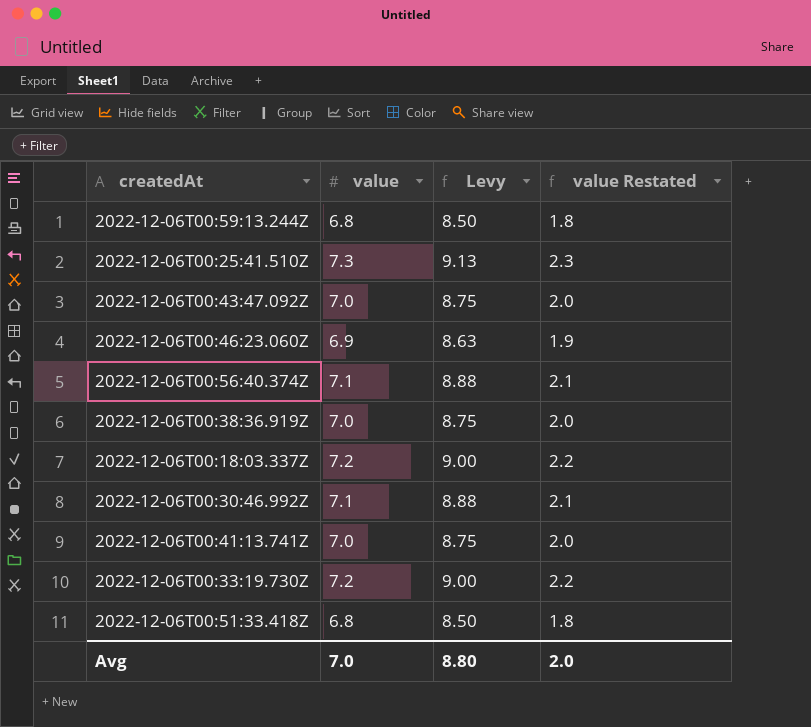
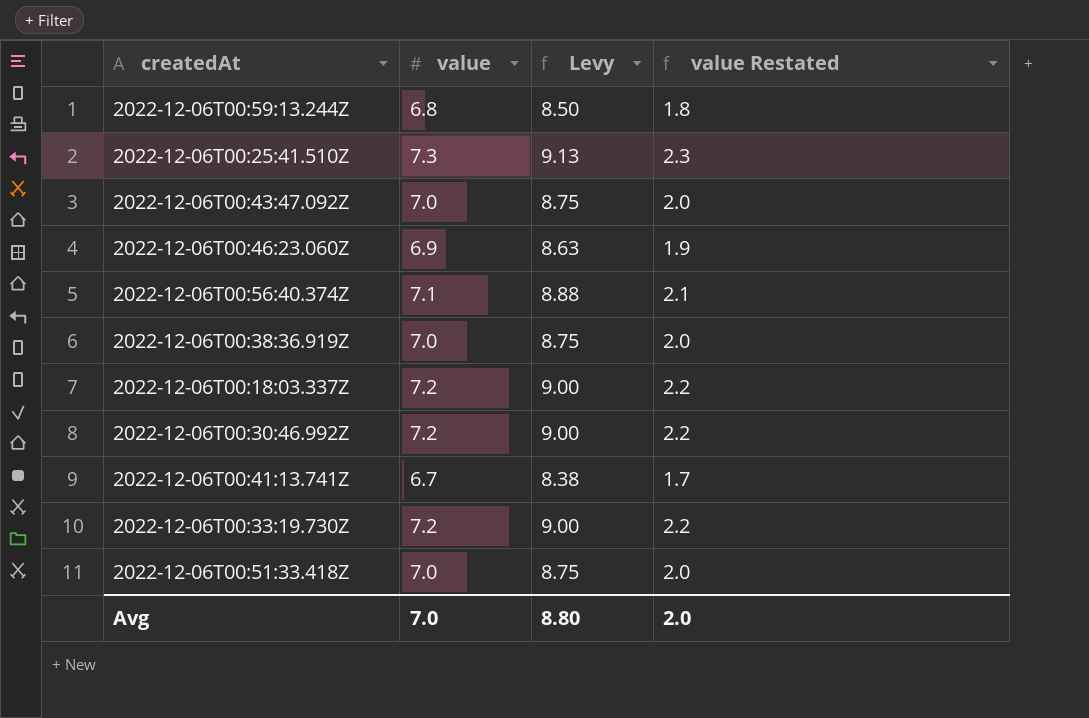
2022-12-06T00:30:46.992Z | value: 7.1 -> 7.2
2022-12-06T00:30:46.992Z | Levy: 8.88 -> 9.00
2022-12-06T00:30:46.992Z | value Restated: 2.1 -> 2.2
2022-12-06T00:41:13.741Z | value: 7.0 -> 6.7
2022-12-06T00:41:13.741Z | Levy: 8.75 -> 8.38
2022-12-06T00:41:13.741Z | value Restated: 2.0 -> 1.7
2022-12-06T00:51:33.418Z | value: 6.8 -> 7.0
2022-12-06T00:51:33.418Z | Levy: 8.50 -> 8.75
2022-12-06T00:51:33.418Z | value Restated: 1.8 -> 2.0

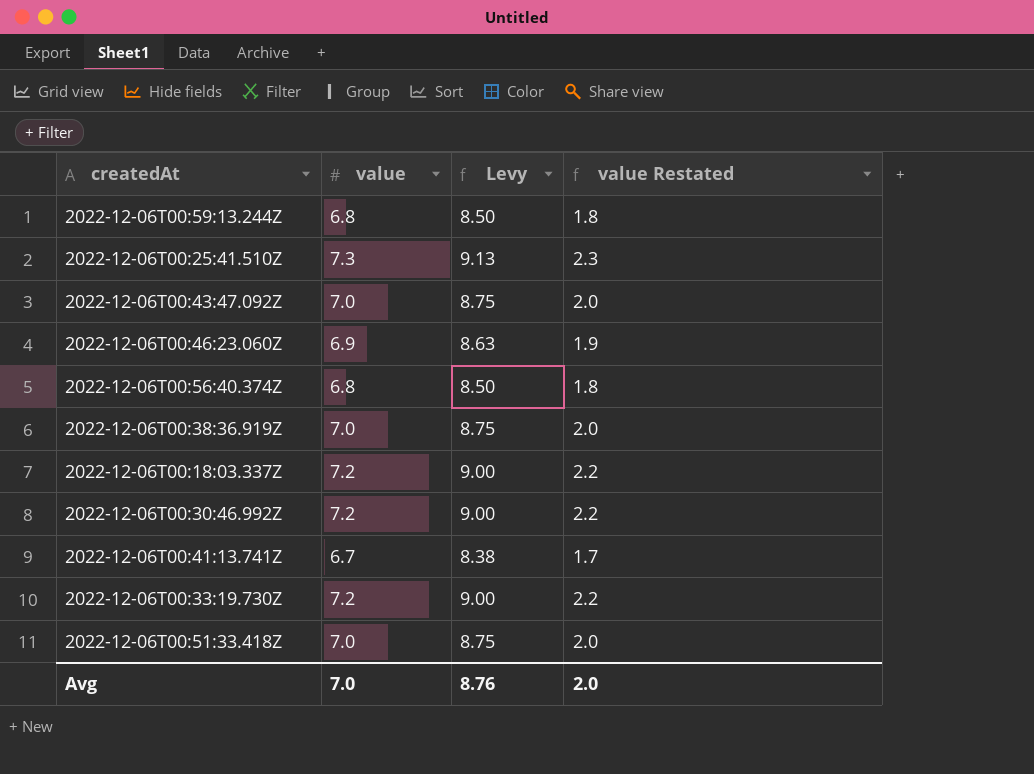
2022-12-06T00:56:40.374Z | value: 7.1 -> 6.8
2022-12-06T00:56:40.374Z | Levy: 8.88 -> 8.50
2022-12-06T00:56:40.374Z | value Restated: 2.1 -> 1.8
Avg | Levy: 8.80 -> 8.76

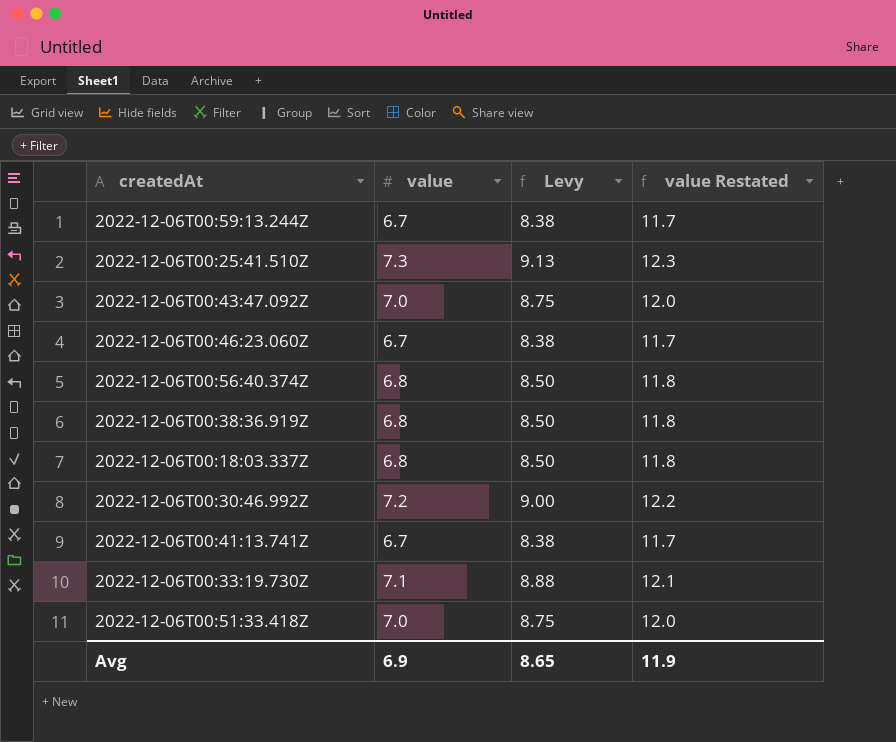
column value Restated | formula: [value] - 5 -> [value] + 5
2022-12-06T00:59:13.244Z | value: 6.8 -> 6.7
2022-12-06T00:59:13.244Z | Levy: 8.50 -> 8.38
2022-12-06T00:46:23.060Z | value: 6.9 -> 6.7
2022-12-06T00:46:23.060Z | Levy: 8.63 -> 8.38
2022-12-06T00:38:36.919Z | value: 7.0 -> 6.8
2022-12-06T00:38:36.919Z | Levy: 8.75 -> 8.50
2022-12-06T00:18:03.337Z | value: 7.2 -> 6.8
2022-12-06T00:18:03.337Z | Levy: 9.00 -> 8.50
2022-12-06T00:33:19.730Z | value: 7.2 -> 7.1
2022-12-06T00:33:19.730Z | Levy: 9.00 -> 8.88
Avg | value: 7.0 -> 6.9
Avg | Levy: 8.76 -> 8.65
Avg | value Restated: 2.0 -> 11.9

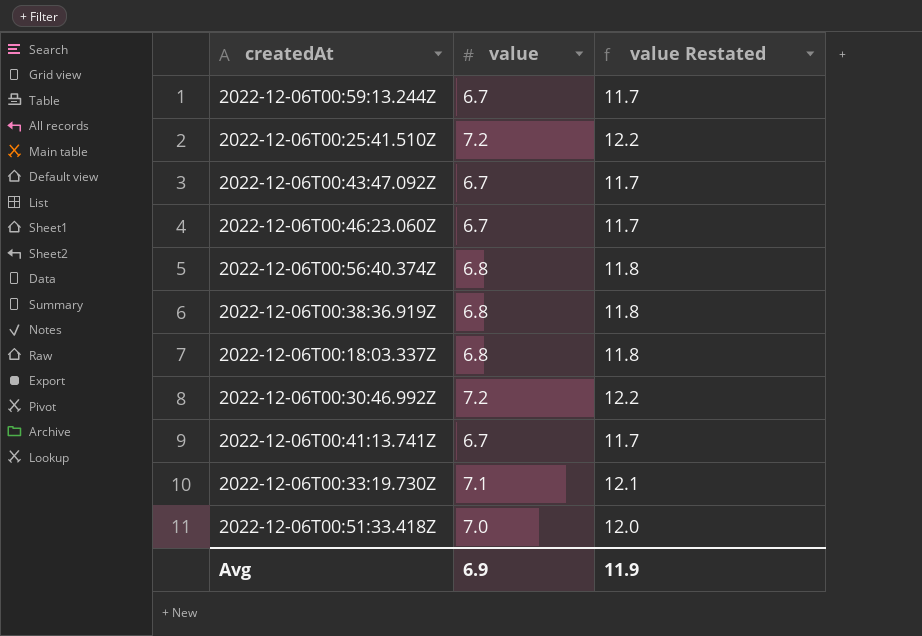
column Levy | formula: [value] * 1.25 -> none
2022-12-06T00:25:41.510Z | value: 7.3 -> 7.2
2022-12-06T00:25:41.510Z | value Restated: 12.3 -> 12.2
2022-12-06T00:43:47.092Z | value: 7.0 -> 6.7
2022-12-06T00:43:47.092Z | value Restated: 12.0 -> 11.7

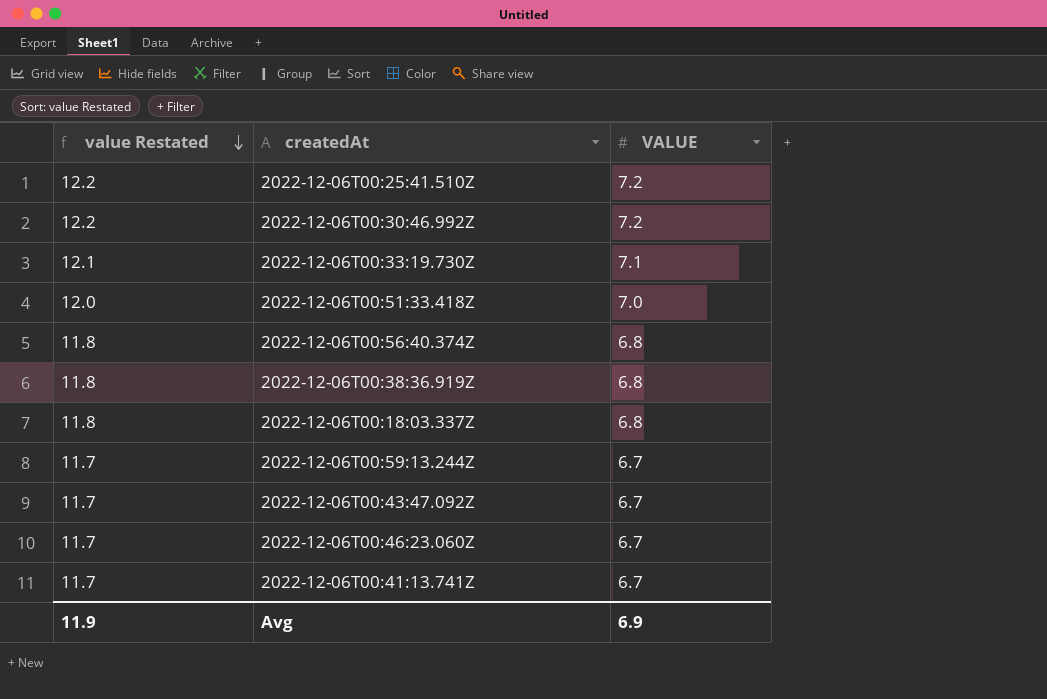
row order: none -> value Restated descending
column value Restated | position: 3 -> 1
column name: value -> VALUE

